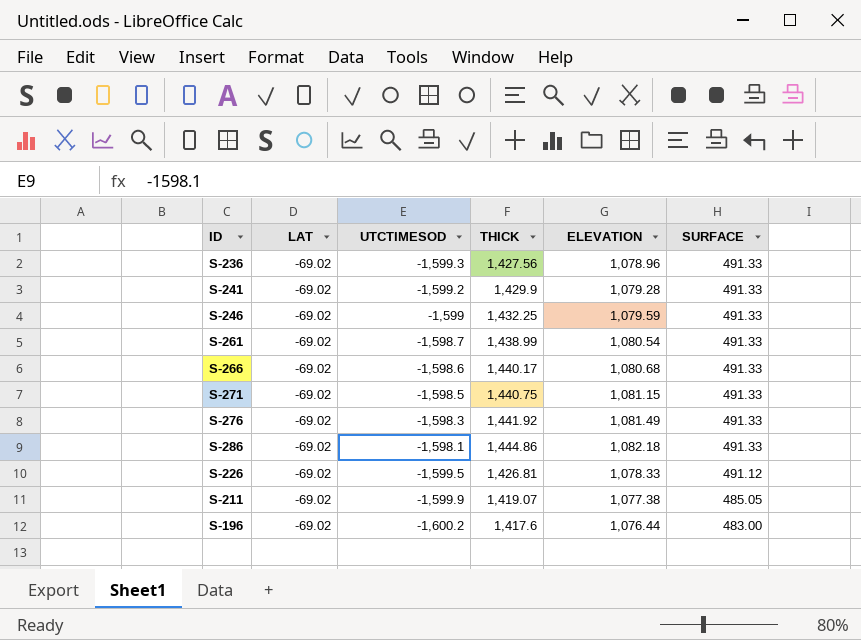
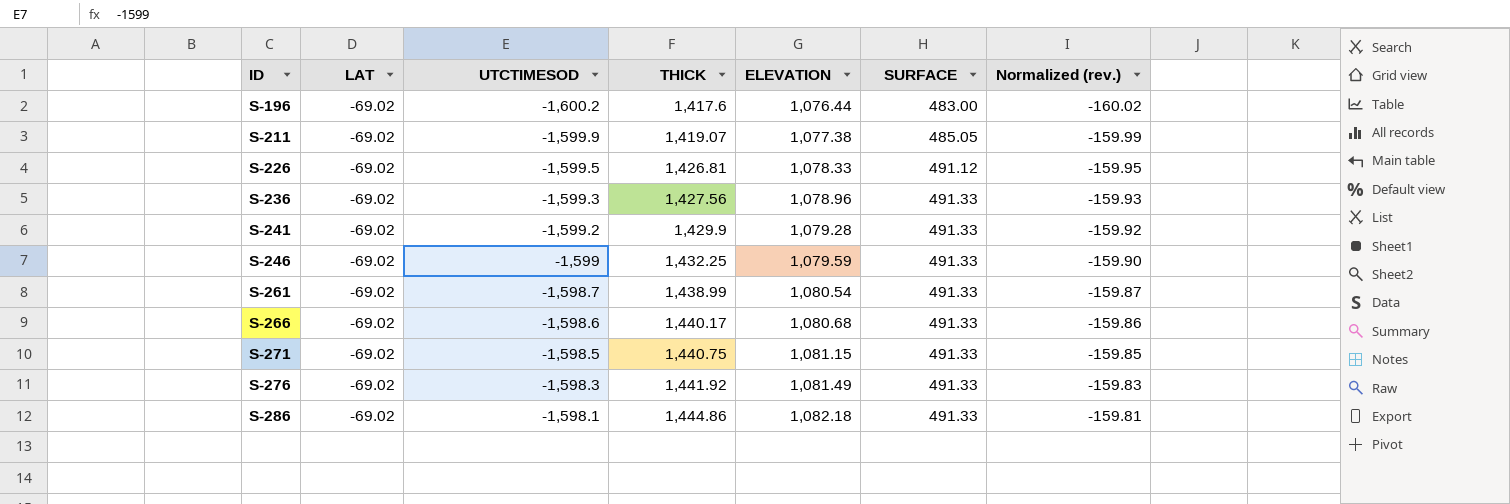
row order: SURFACE descending -> ID ascending
column Normalized (rev.) | formula: none -> [UTCTIMESOD] * 0.1

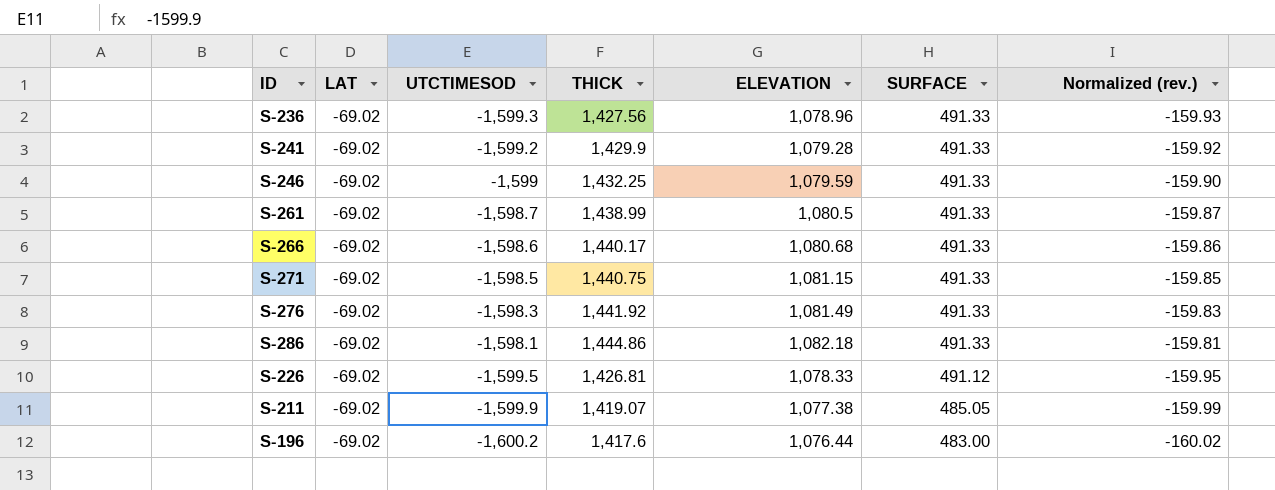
row order: ID ascending -> SURFACE descending
S-261 | ELEVATION: 1,080.54 -> 1,080.5

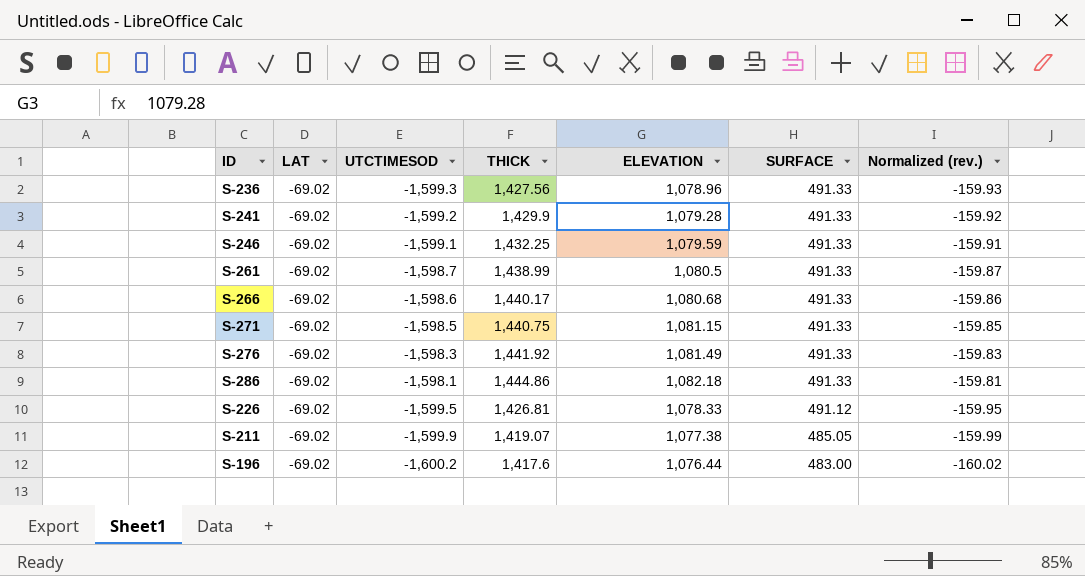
S-246 | UTCTIMESOD: -1,599 -> -1,599.1
S-246 | Normalized (rev.): -159.90 -> -159.91

